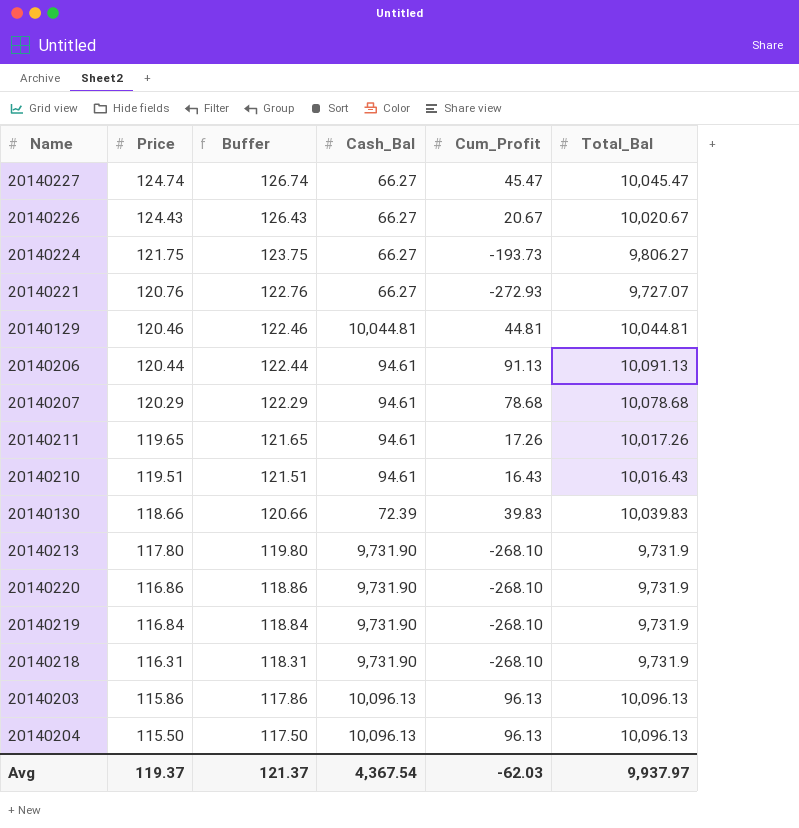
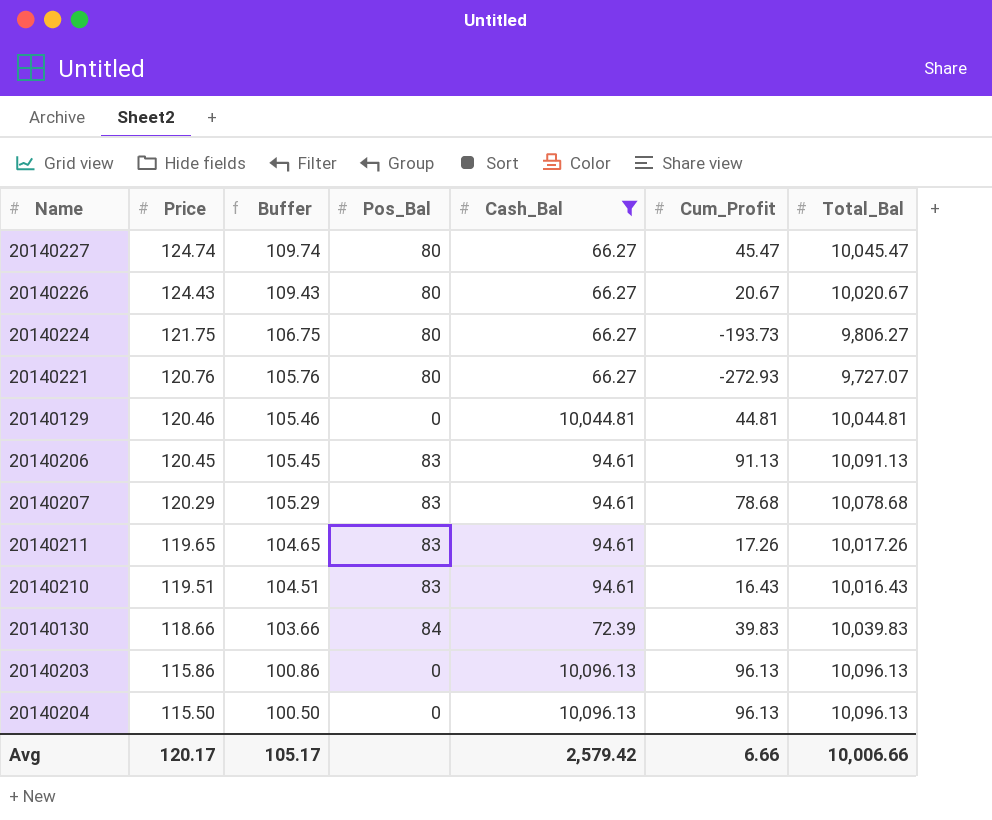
filter: none -> Cash_Bal != 9,731.90
column Buffer | formula: [Price] + 2 -> [Price] - 15
column Pos_Bal | position: none -> 4
20140206 | Price: 120.44 -> 120.45
Avg | Price: 119.37 -> 120.17
Avg | Buffer: 121.37 -> 105.17
Avg | Cash_Bal: 4,367.54 -> 2,579.42
Avg | Cum_Profit: -62.03 -> 6.66
Avg | Total_Bal: 9,937.97 -> 10,006.66

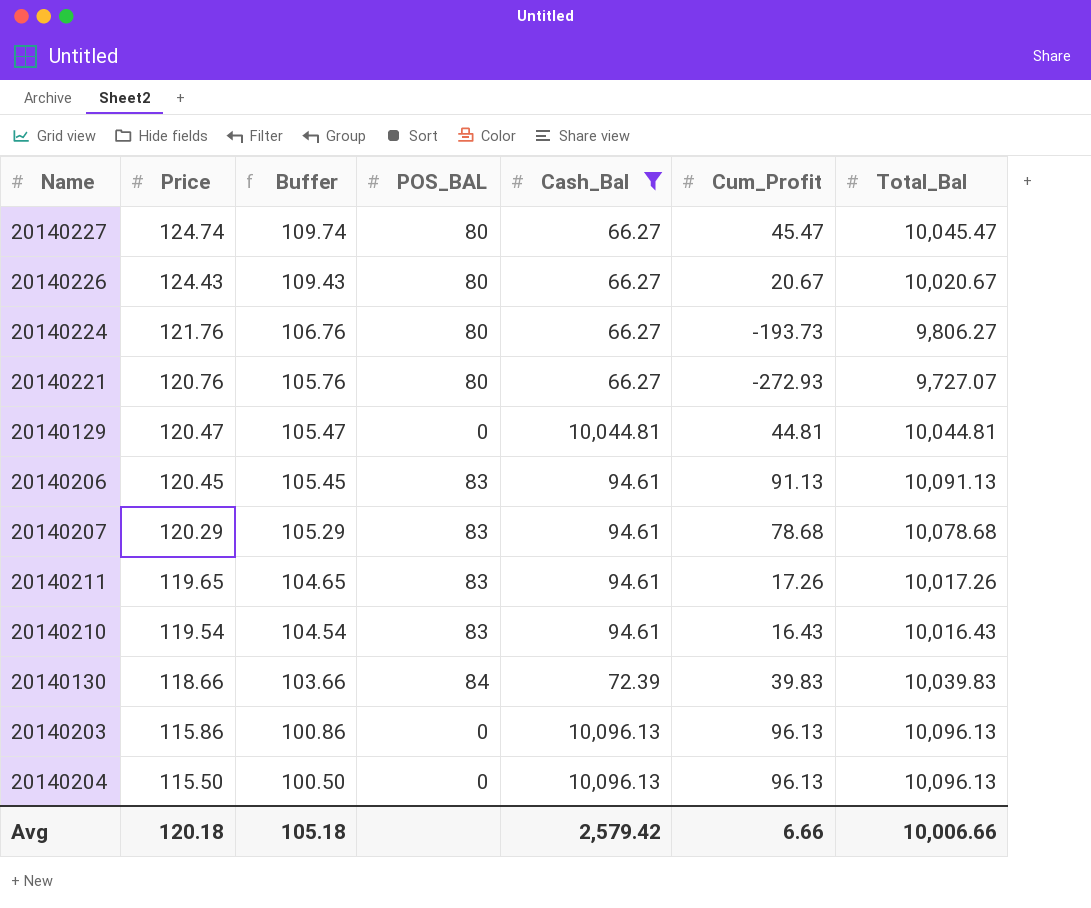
column name: Pos_Bal -> POS_BAL
20140224 | Price: 121.75 -> 121.76
20140224 | Buffer: 106.75 -> 106.76
20140129 | Price: 120.46 -> 120.47
20140129 | Buffer: 105.46 -> 105.47
20140210 | Price: 119.51 -> 119.54
20140210 | Buffer: 104.51 -> 104.54
Avg | Price: 120.17 -> 120.18
Avg | Buffer: 105.17 -> 105.18

